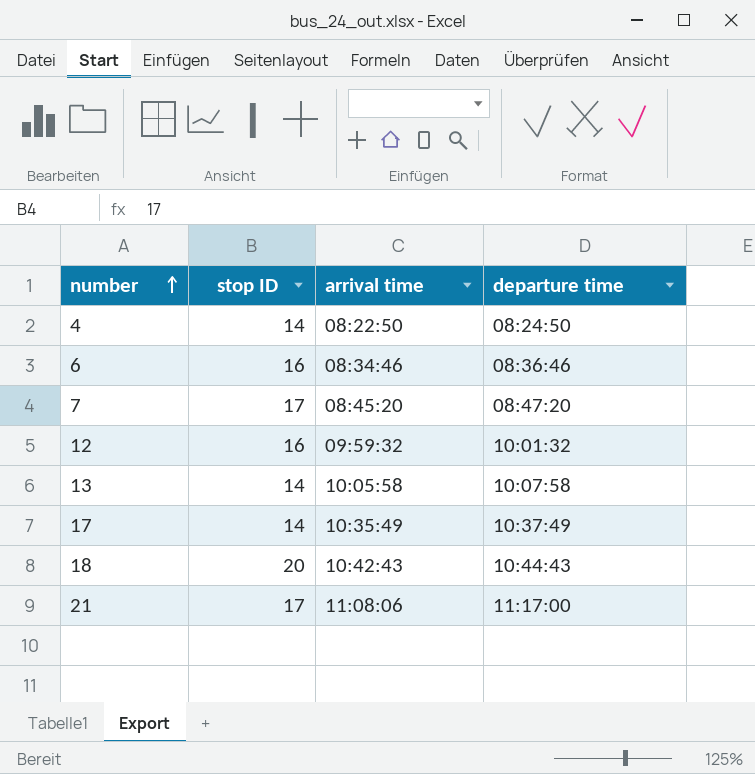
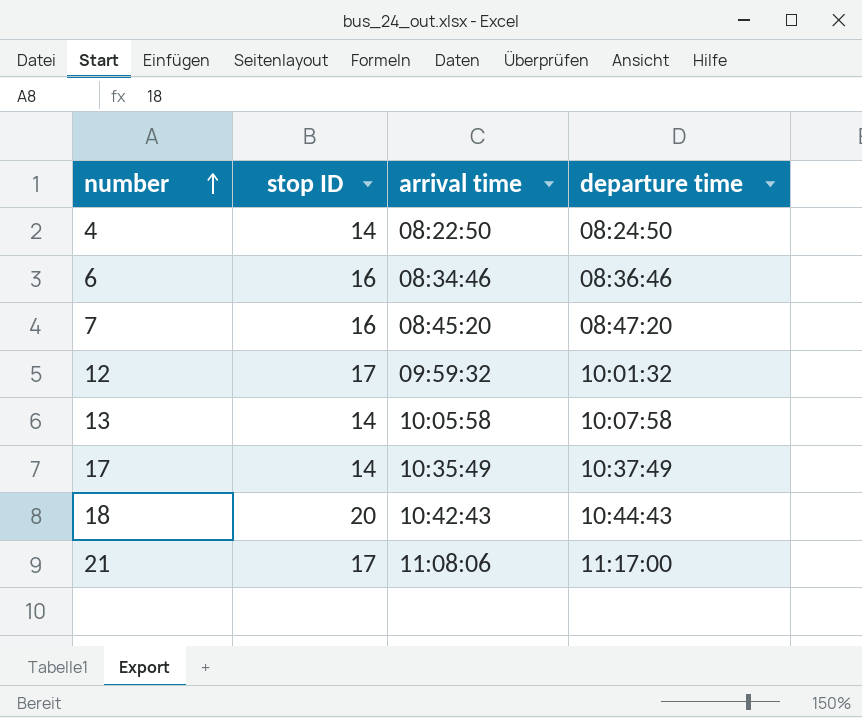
7 | stop ID: 17 -> 16
12 | stop ID: 16 -> 17

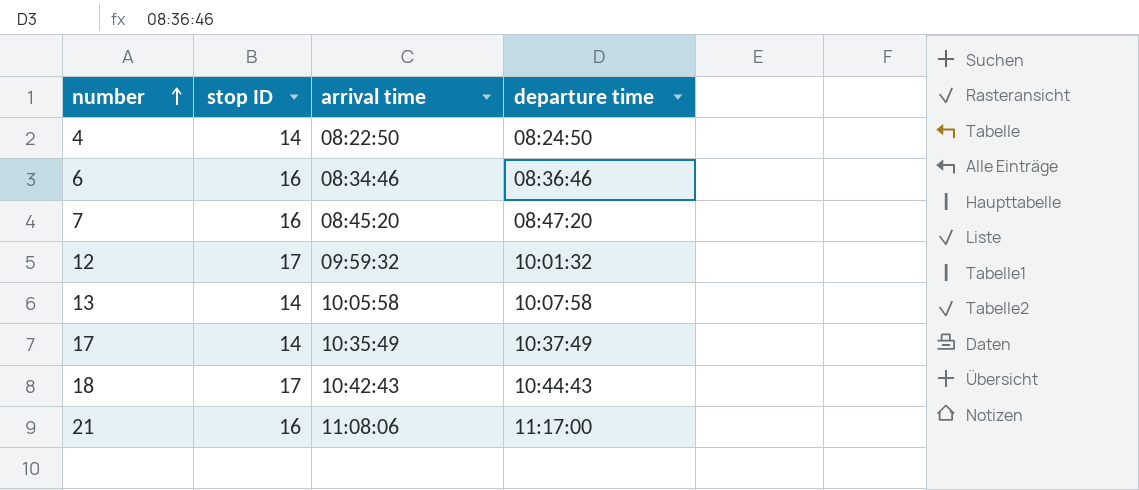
18 | stop ID: 20 -> 17
21 | stop ID: 17 -> 16

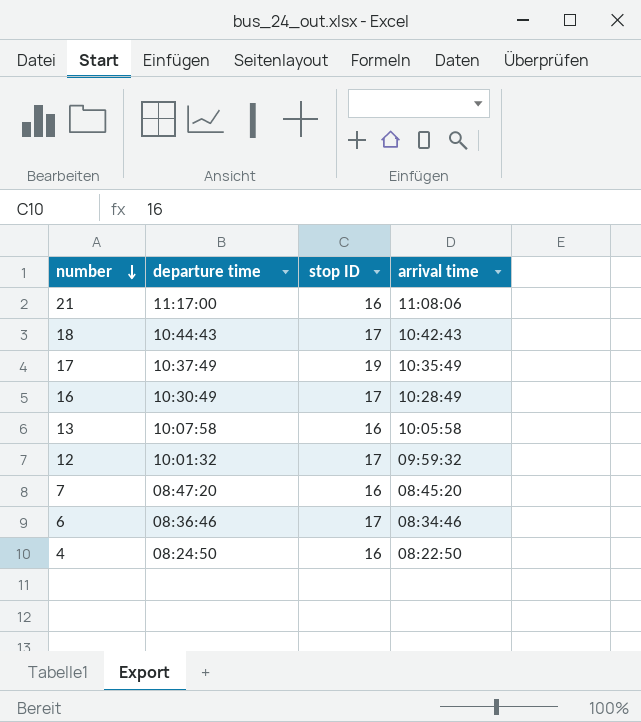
row order: number ascending -> number descending
column departure time | position: 4 -> 2
17 | stop ID: 14 -> 19
row 16: none -> 10:30:49 | 17 | 10:28:49
13 | stop ID: 14 -> 16
6 | stop ID: 16 -> 17
4 | stop ID: 14 -> 16

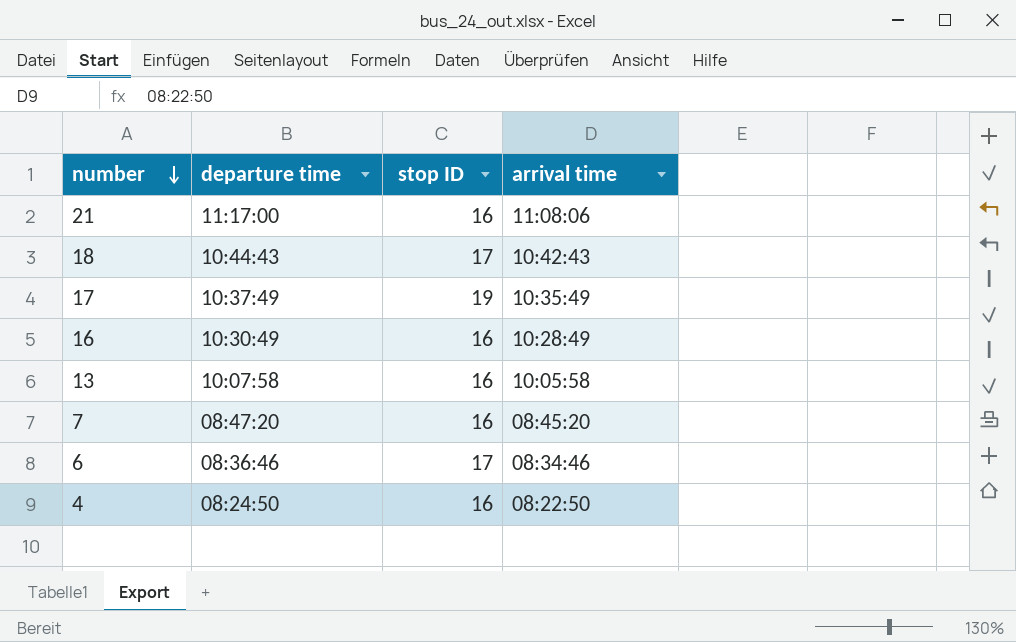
row 12: 10:01:32 | 17 | 09:59:32 -> none
16 | stop ID: 17 -> 16

